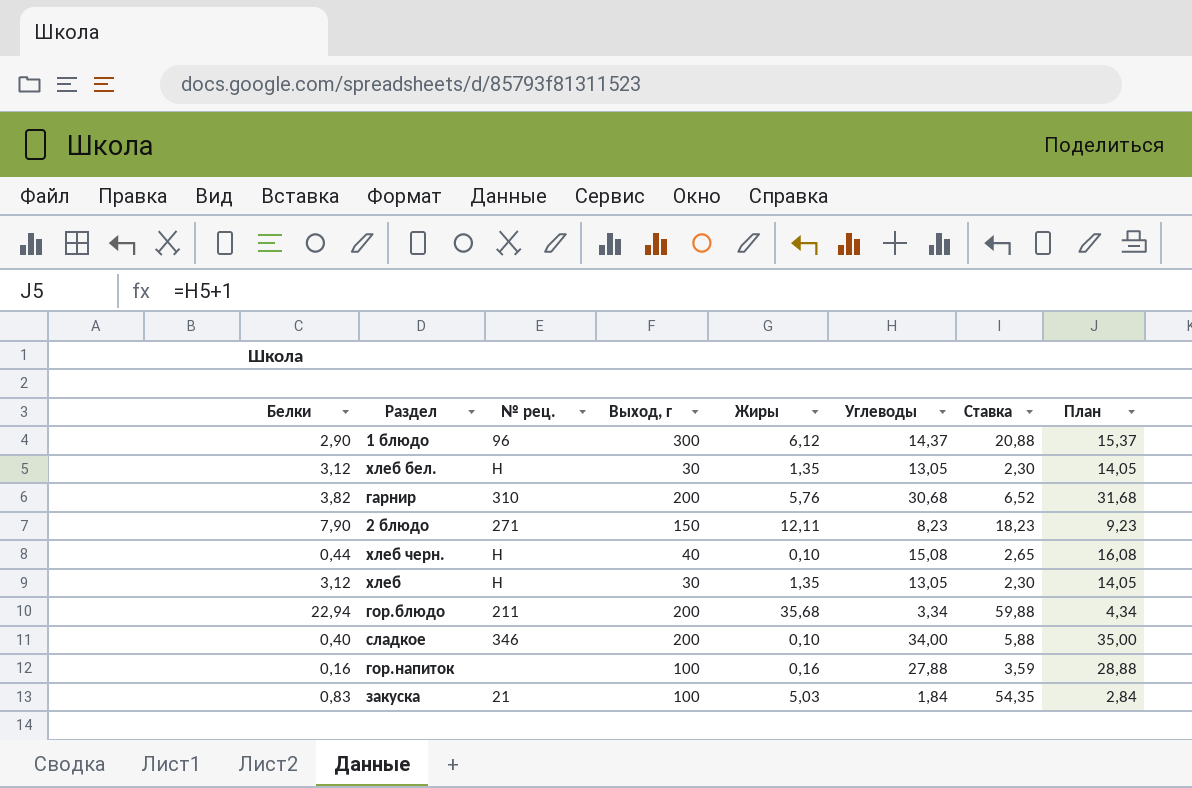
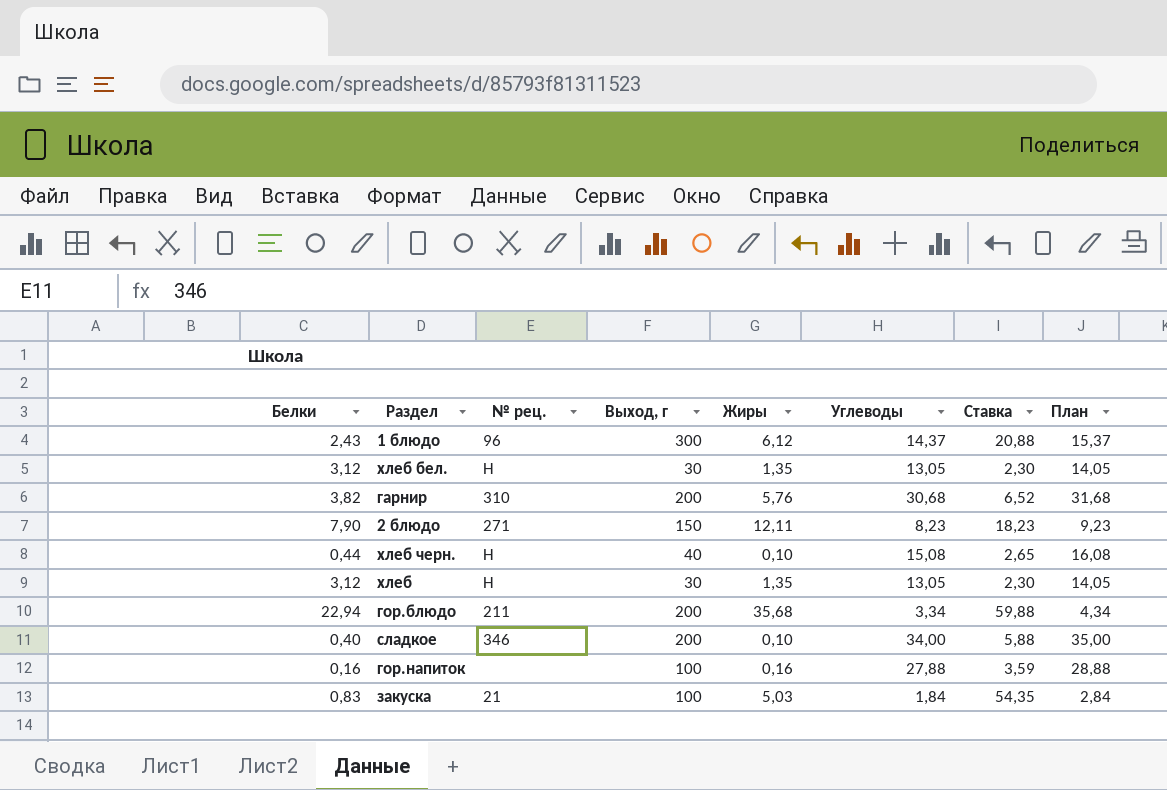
1 блюдо | Белки: 2,90 -> 2,43

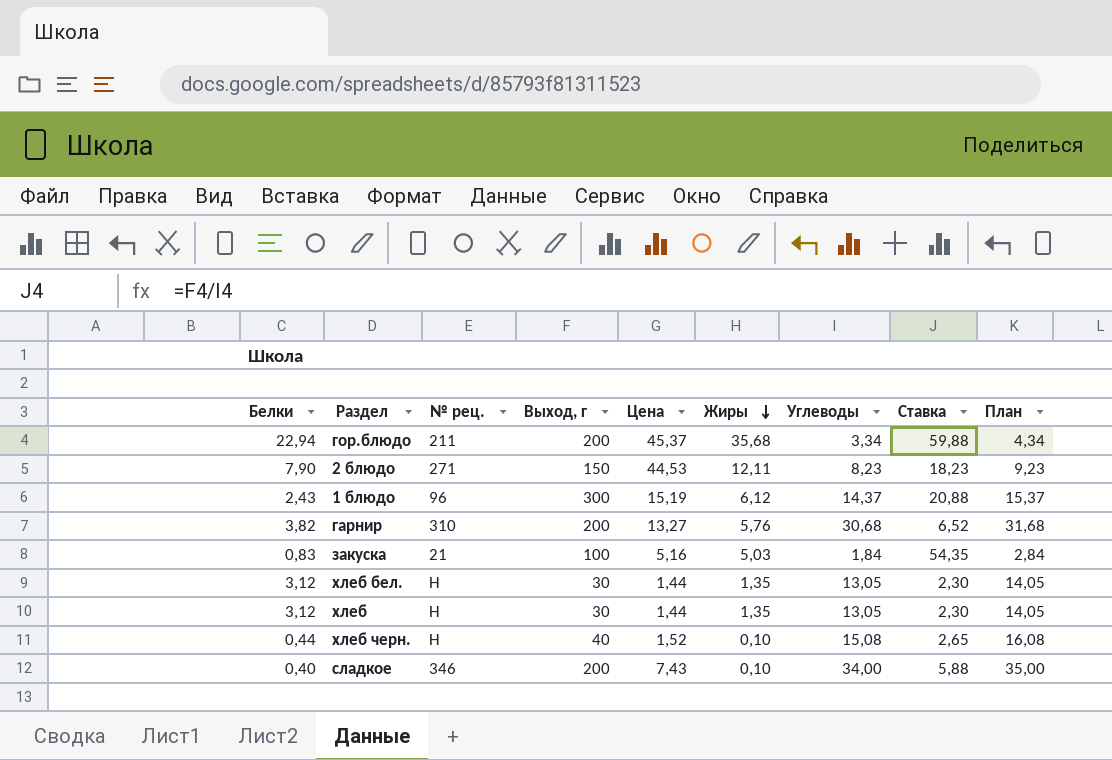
row order: none -> Жиры descending
column Цена | position: none -> 5
row гор.напиток: 0,16 | none | 100 | 0,16 | 27,88 | 3,59 | 28,88 -> none

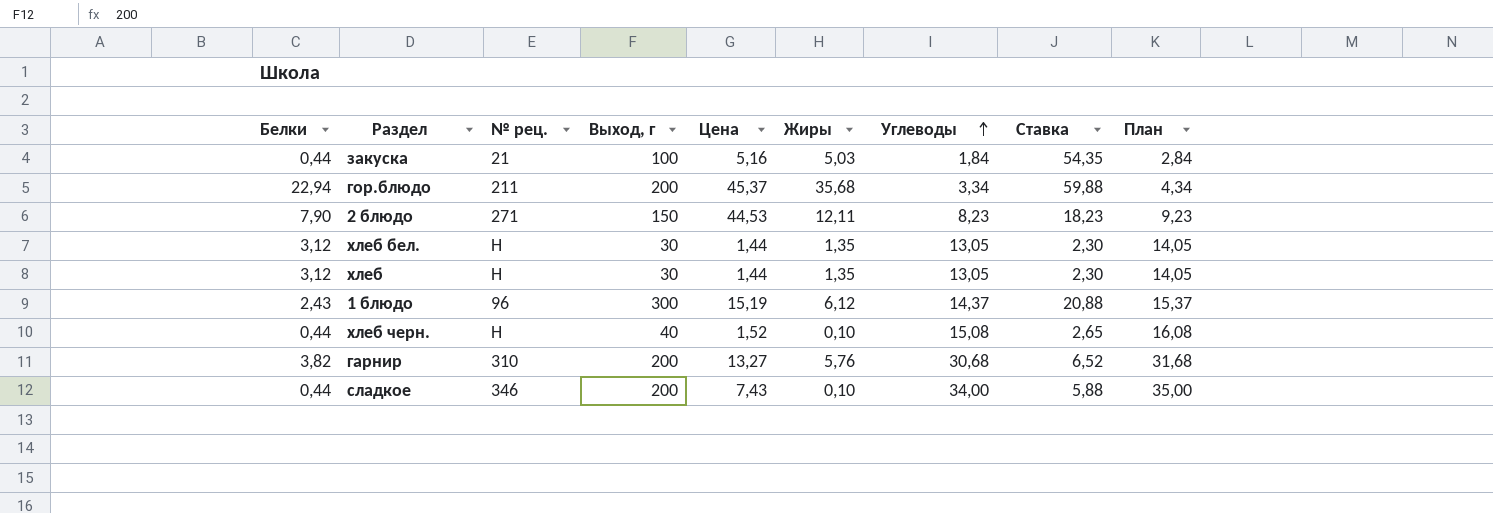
row order: Жиры descending -> Углеводы ascending
закуска | Белки: 0,83 -> 0,44
сладкое | Белки: 0,40 -> 0,44

